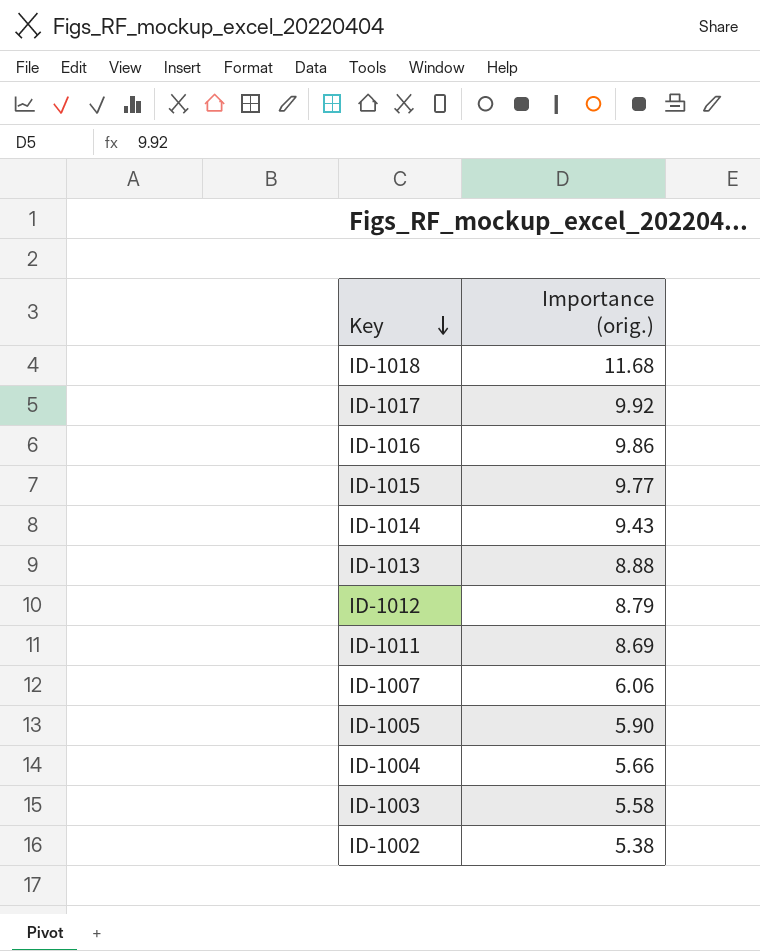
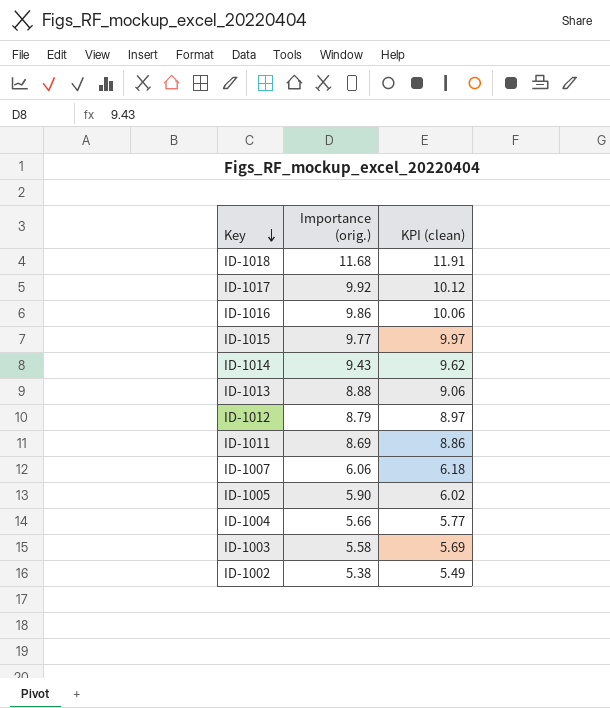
column KPI (clean) | formula: none -> [Importance (orig.)] * 1.02

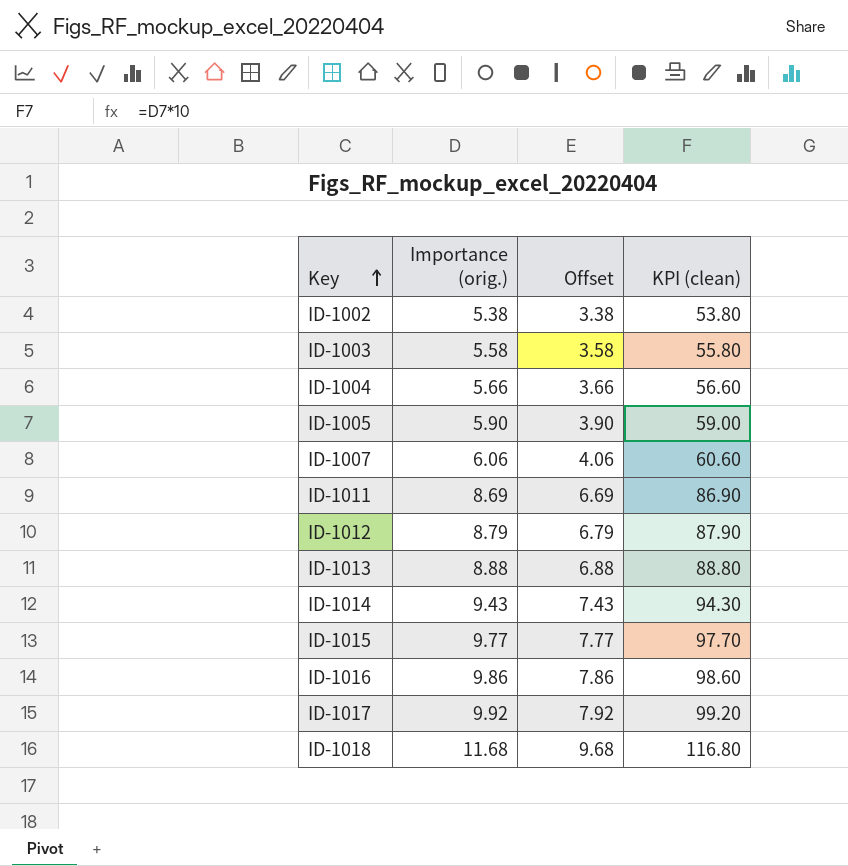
row order: Key descending -> Key ascending
column Offset | formula: none -> [Importance (orig.)] - 2
column KPI (clean) | formula: [Importance (orig.)] * 1.02 -> [Importance (orig.)] * 10

